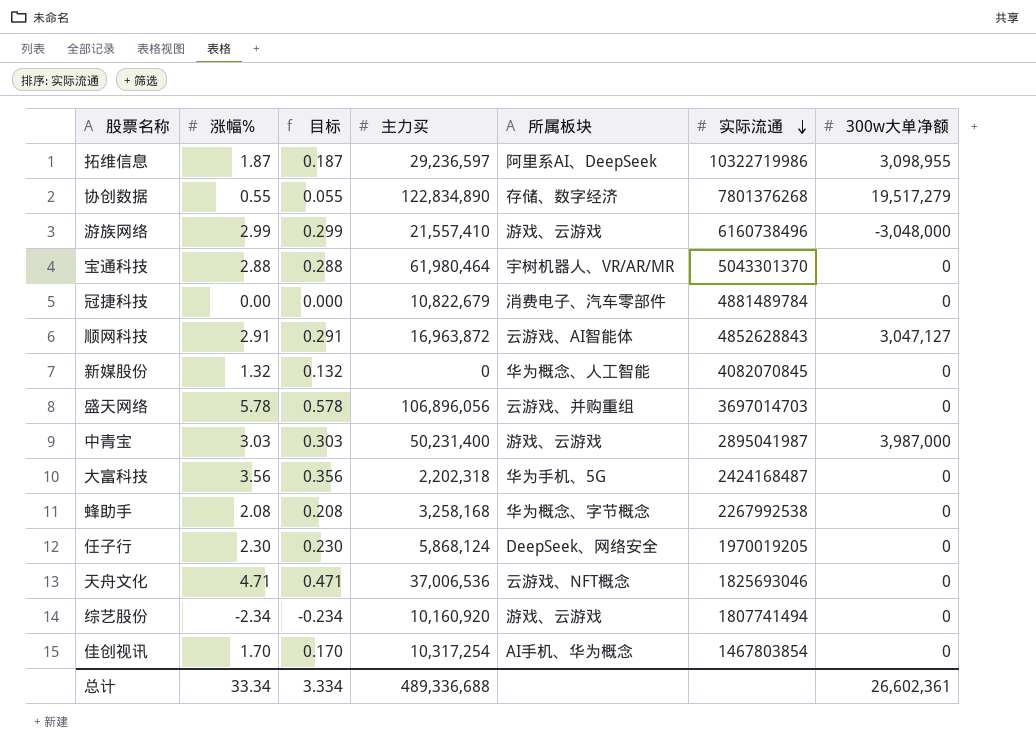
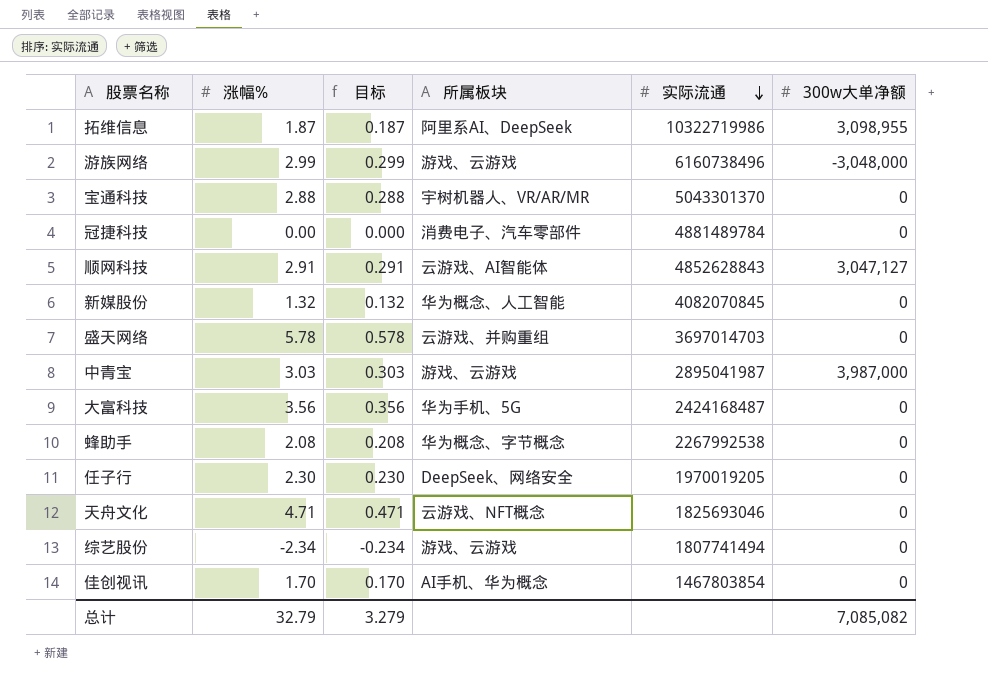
column 主力买 | position: 4 -> none
row 协创数据: 0.55 | 0.055 | 122,834,890 | 存储、数字经济 | 7801376268 | 19,517,279 -> none
总计 | 涨幅%: 33.34 -> 32.79
总计 | 目标: 3.334 -> 3.279
总计 | 300w大单净额: 26,602,361 -> 7,085,082

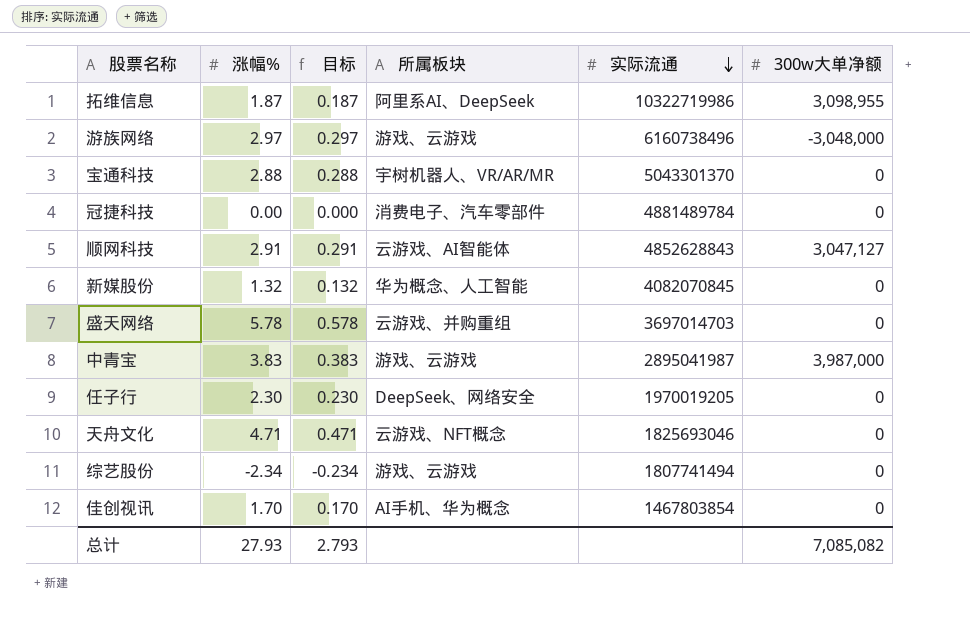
row 大富科技: 3.56 | 0.356 | 华为手机、5G | 2424168487 | 0 -> none
row 蜂助手: 2.08 | 0.208 | 华为概念、字节概念 | 2267992538 | 0 -> none
游族网络 | 涨幅%: 2.99 -> 2.97
游族网络 | 目标: 0.299 -> 0.297
中青宝 | 涨幅%: 3.03 -> 3.83
中青宝 | 目标: 0.303 -> 0.383
总计 | 涨幅%: 32.79 -> 27.93
总计 | 目标: 3.279 -> 2.793

